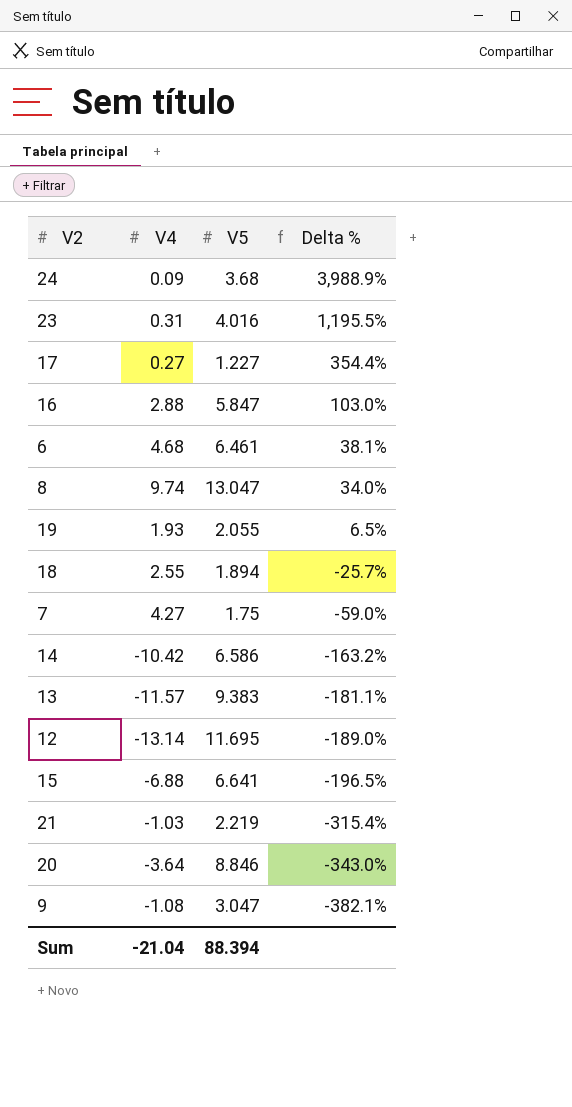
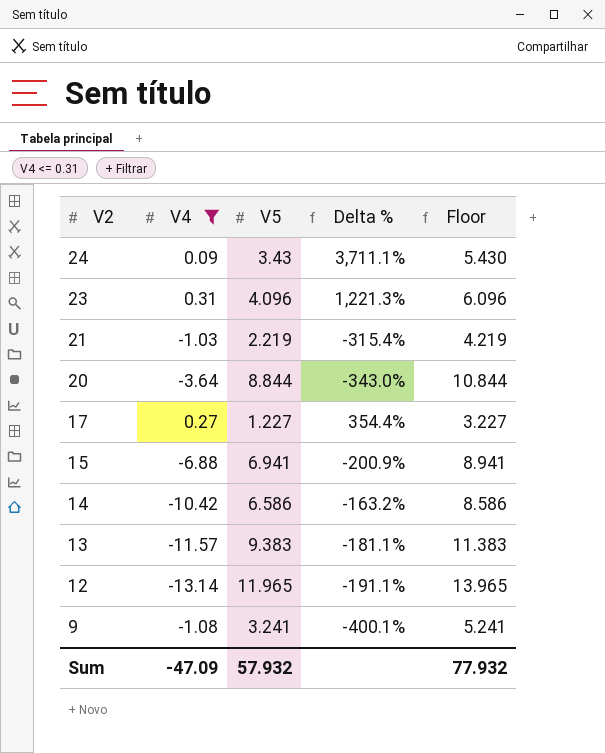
filter: none -> V4 <= 0.31
row order: Delta % descending -> V2 descending
column Floor | formula: none -> [V5] + 2
24 | V5: 3.68 -> 3.43
24 | Delta %: 3,988.9% -> 3,711.1%
23 | V5: 4.016 -> 4.096
23 | Delta %: 1,195.5% -> 1,221.3%
20 | V5: 8.846 -> 8.844
15 | V5: 6.641 -> 6.941
15 | Delta %: -196.5% -> -200.9%
12 | V5: 11.695 -> 11.965
12 | Delta %: -189.0% -> -191.1%
9 | V5: 3.047 -> 3.241
9 | Delta %: -382.1% -> -400.1%
Sum | V4: -21.04 -> -47.09
Sum | V5: 88.394 -> 57.932

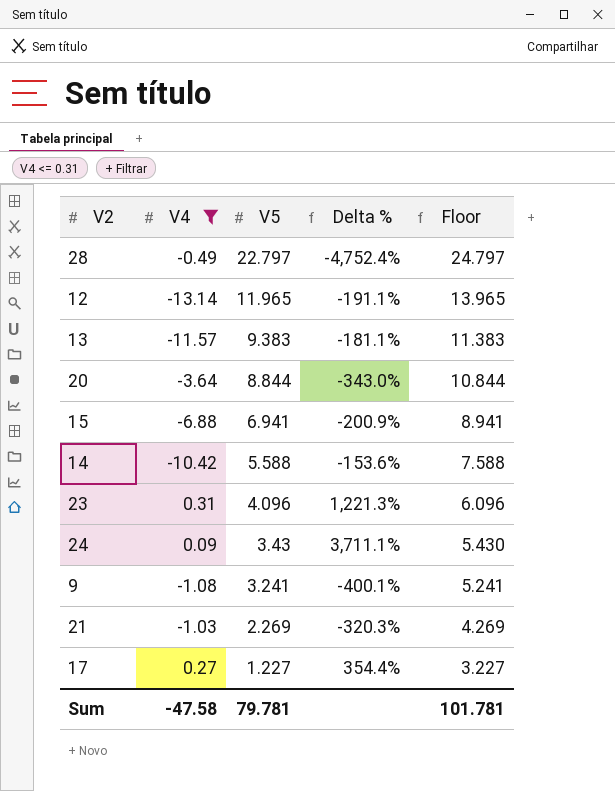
row order: V2 descending -> V5 descending
row 28: none -> -0.49 | 22.797 | -4,752.4% | 24.797
14 | V5: 6.586 -> 5.588
14 | Delta %: -163.2% -> -153.6%
14 | Floor: 8.586 -> 7.588
21 | V5: 2.219 -> 2.269
21 | Delta %: -315.4% -> -320.3%
21 | Floor: 4.219 -> 4.269
Sum | V4: -47.09 -> -47.58
Sum | V5: 57.932 -> 79.781
Sum | Floor: 77.932 -> 101.781

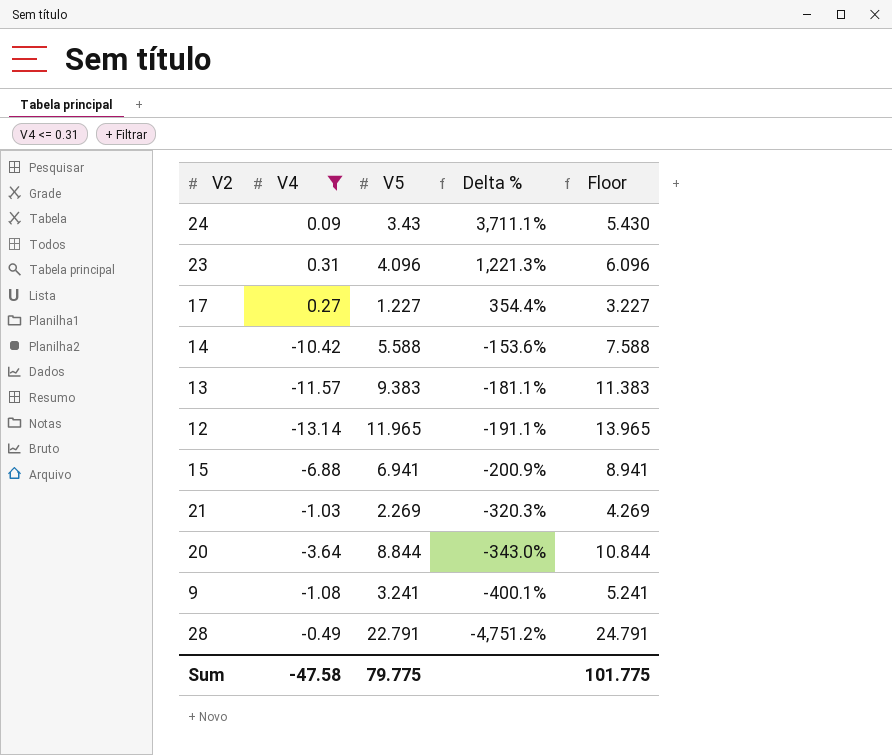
row order: V5 descending -> Delta % descending
28 | V5: 22.797 -> 22.791
28 | Delta %: -4,752.4% -> -4,751.2%
28 | Floor: 24.797 -> 24.791
Sum | V5: 79.781 -> 79.775
Sum | Floor: 101.781 -> 101.775

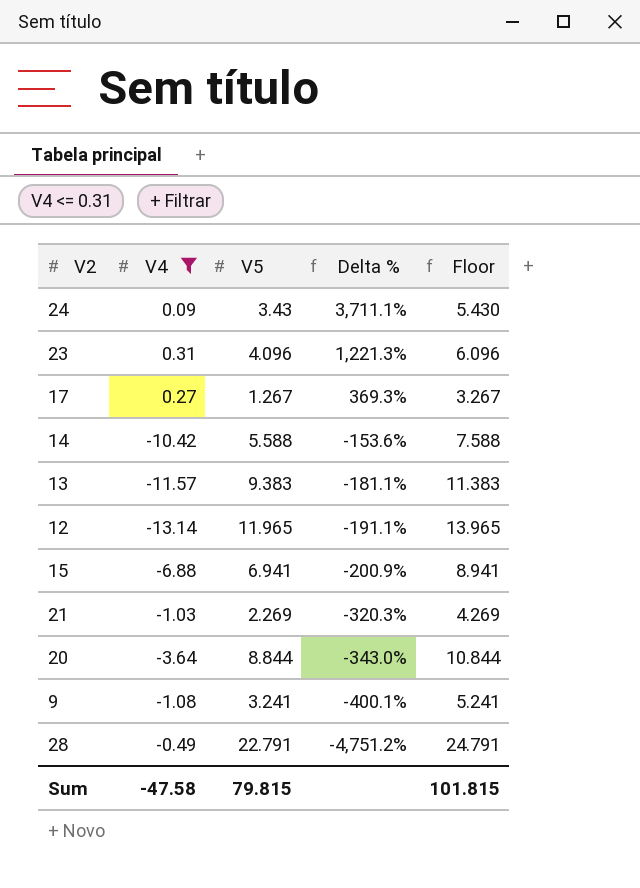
17 | V5: 1.227 -> 1.267
17 | Delta %: 354.4% -> 369.3%
17 | Floor: 3.227 -> 3.267
Sum | V5: 79.775 -> 79.815
Sum | Floor: 101.775 -> 101.815

